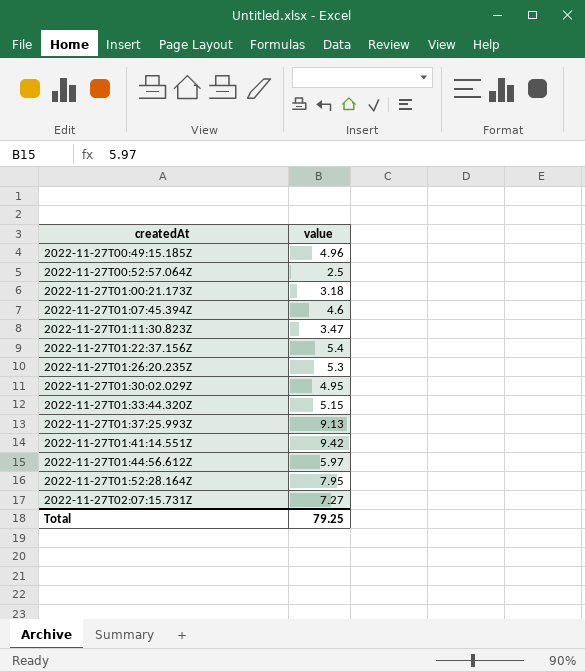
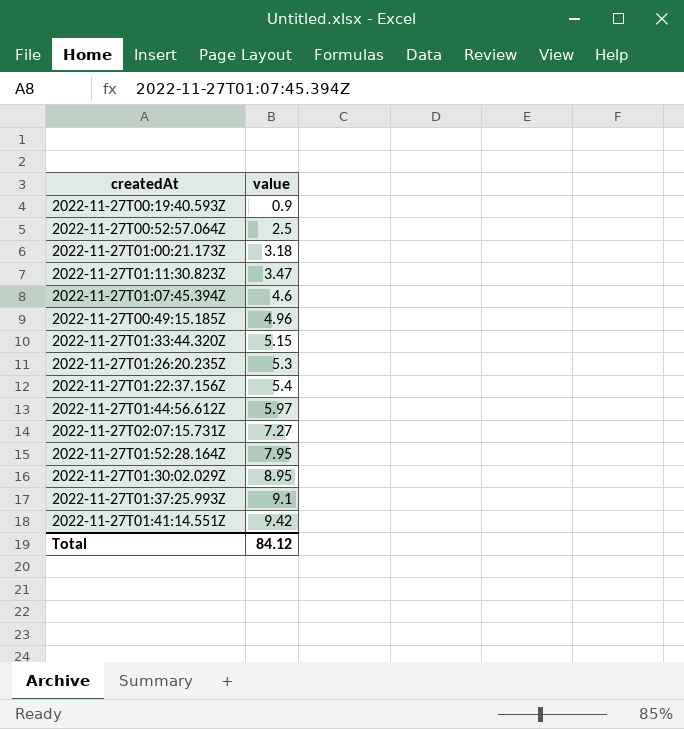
row order: createdAt ascending -> value ascending
row 2022-11-27T00:19:40.593Z: none -> 0.9
2022-11-27T01:30:02.029Z | value: 4.95 -> 8.95
2022-11-27T01:37:25.993Z | value: 9.13 -> 9.1
Total | value: 79.25 -> 84.12

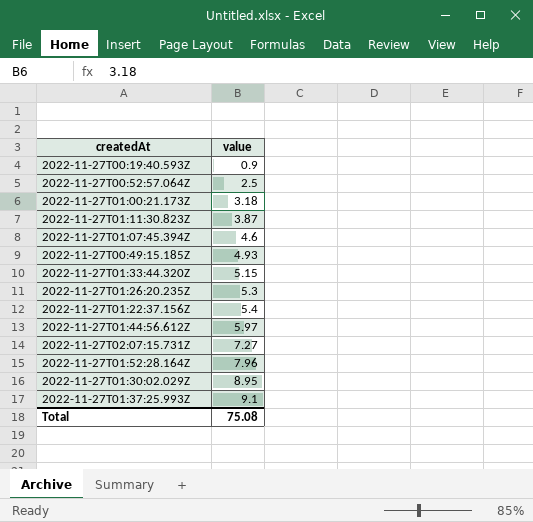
row 2022-11-27T01:41:14.551Z: 9.42 -> none
2022-11-27T01:11:30.823Z | value: 3.47 -> 3.87
2022-11-27T00:49:15.185Z | value: 4.96 -> 4.93
2022-11-27T01:52:28.164Z | value: 7.95 -> 7.96
Total | value: 84.12 -> 75.08

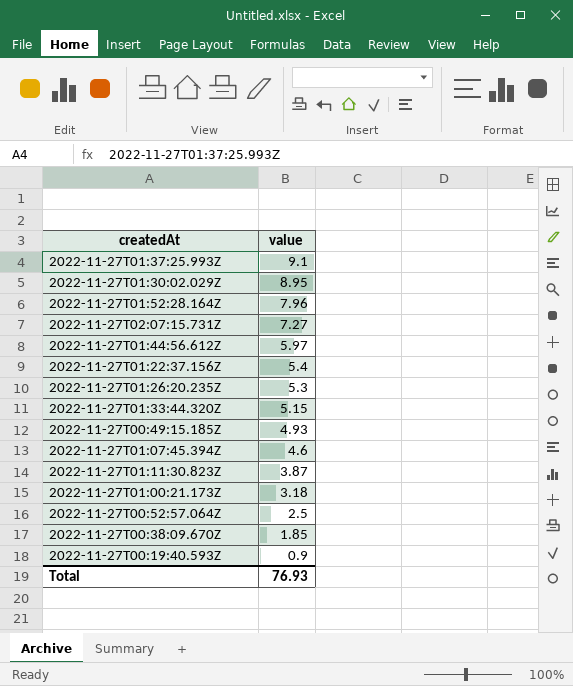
row order: value ascending -> value descending
row 2022-11-27T00:38:09.670Z: none -> 1.85
Total | value: 75.08 -> 76.93

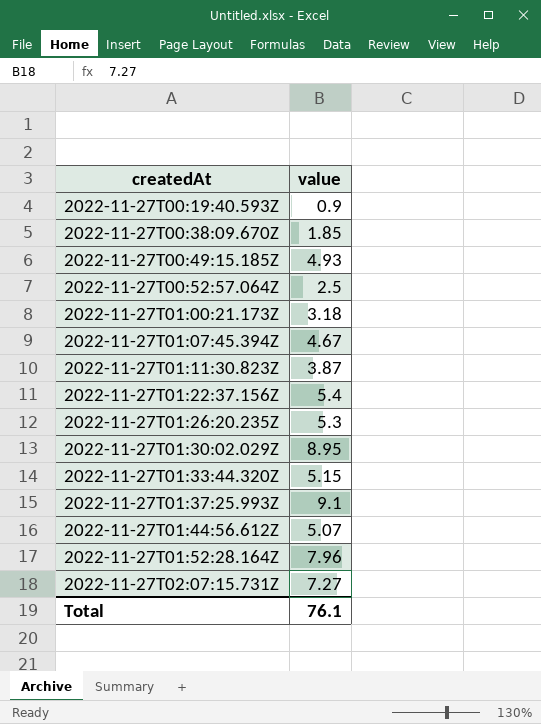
row order: value descending -> createdAt ascending
2022-11-27T01:07:45.394Z | value: 4.6 -> 4.67
2022-11-27T01:44:56.612Z | value: 5.97 -> 5.07
Total | value: 76.93 -> 76.1

